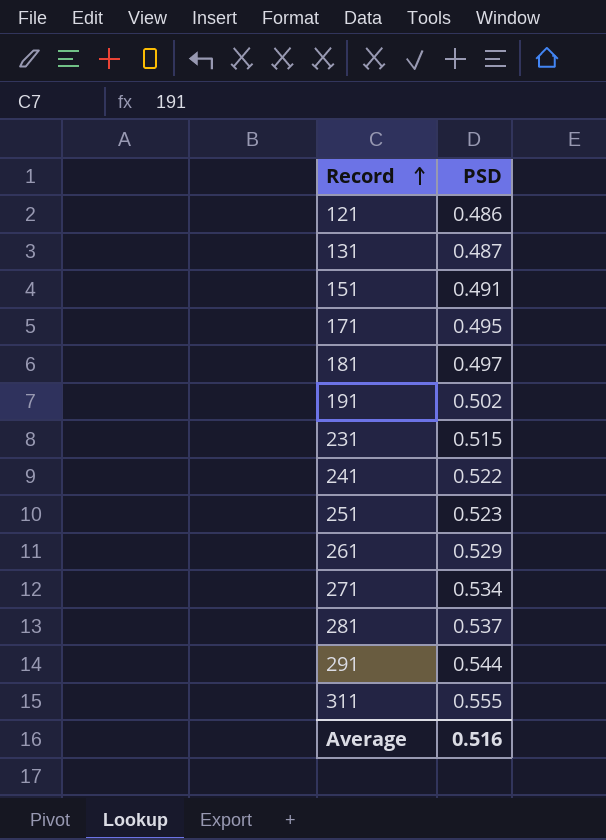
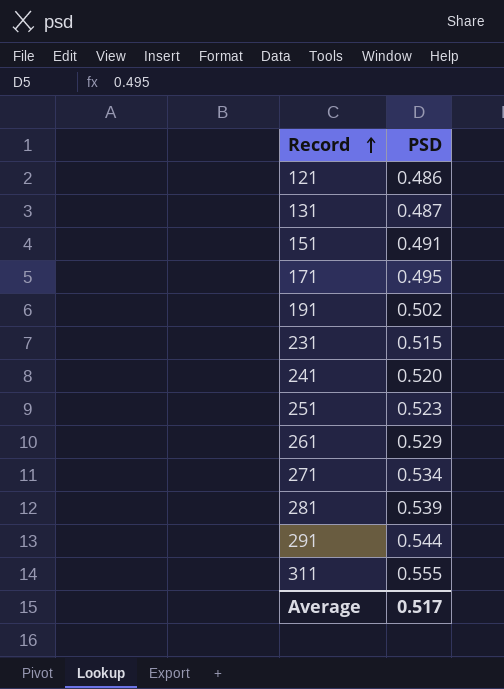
row 181: 0.497 -> none
241 | PSD: 0.522 -> 0.520
281 | PSD: 0.537 -> 0.539
Average | PSD: 0.516 -> 0.517

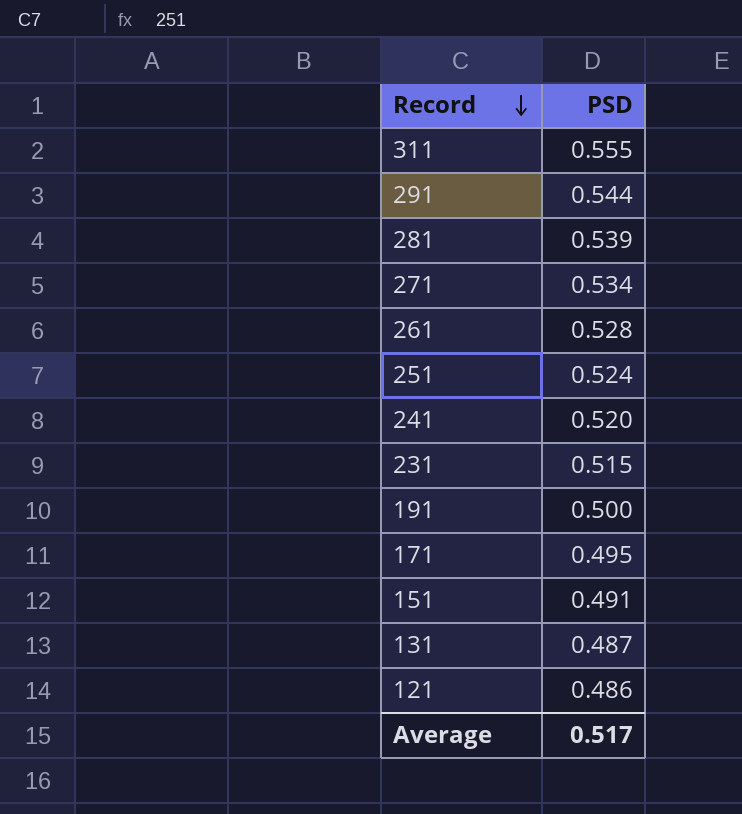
row order: Record ascending -> Record descending
261 | PSD: 0.529 -> 0.528
251 | PSD: 0.523 -> 0.524
191 | PSD: 0.502 -> 0.500

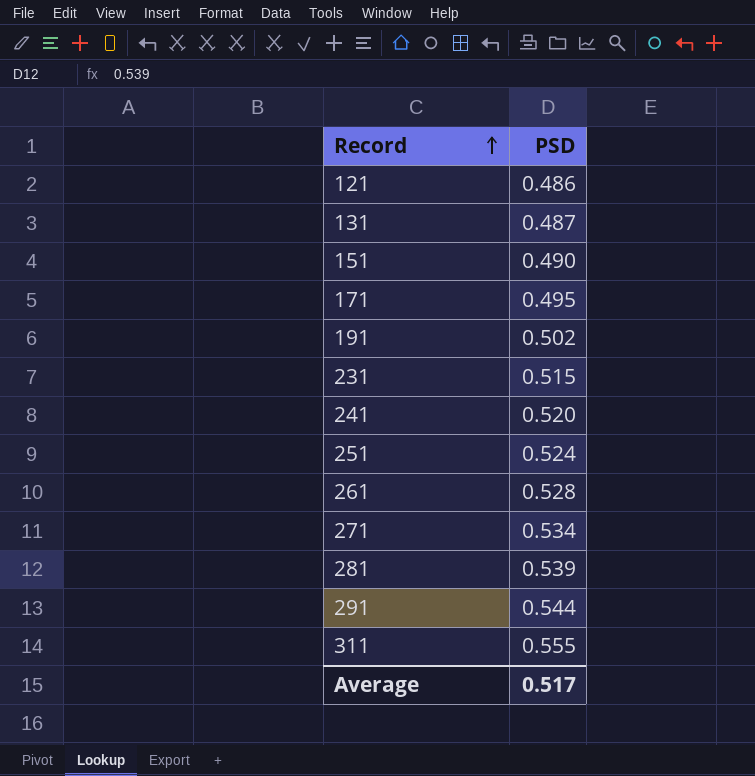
row order: Record descending -> Record ascending
151 | PSD: 0.491 -> 0.490
191 | PSD: 0.500 -> 0.502

